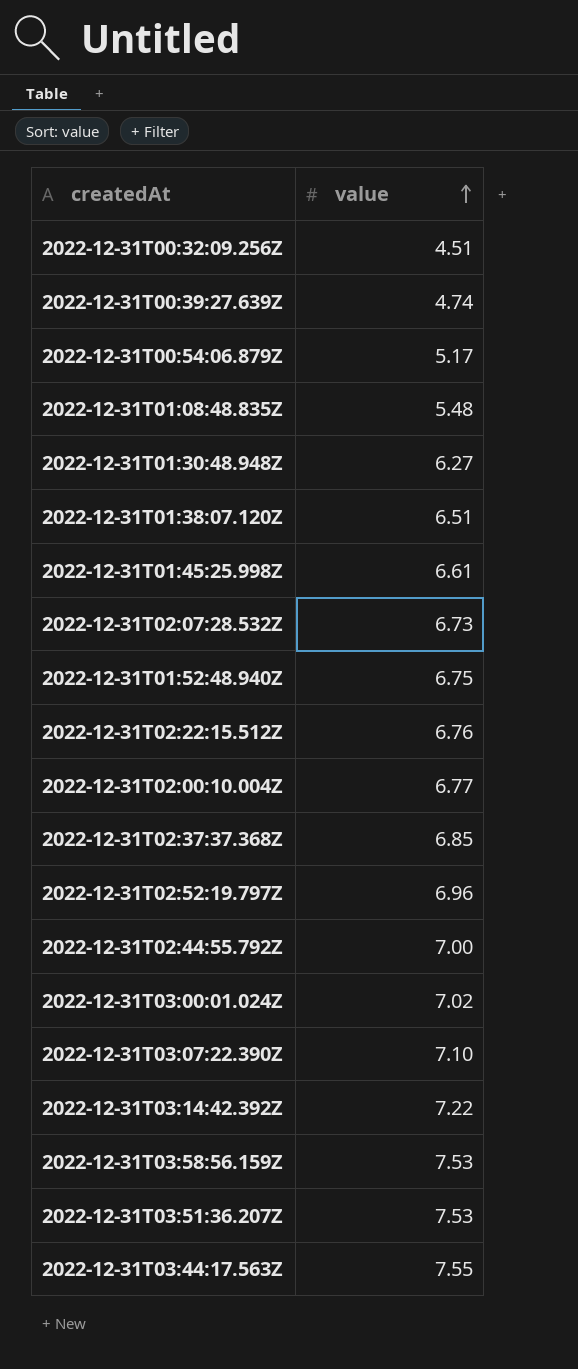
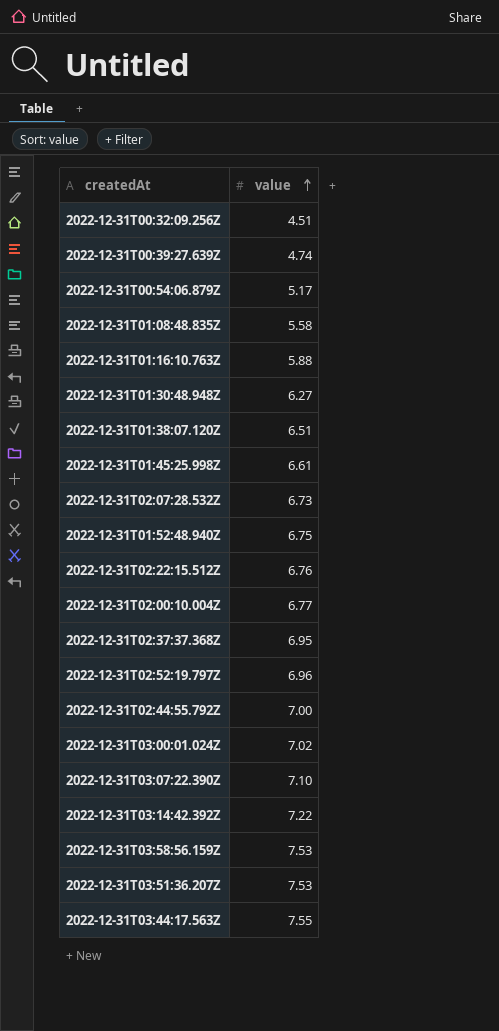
2022-12-31T01:08:48.835Z | value: 5.48 -> 5.58
row 2022-12-31T01:16:10.763Z: none -> 5.88
2022-12-31T02:37:37.368Z | value: 6.85 -> 6.95

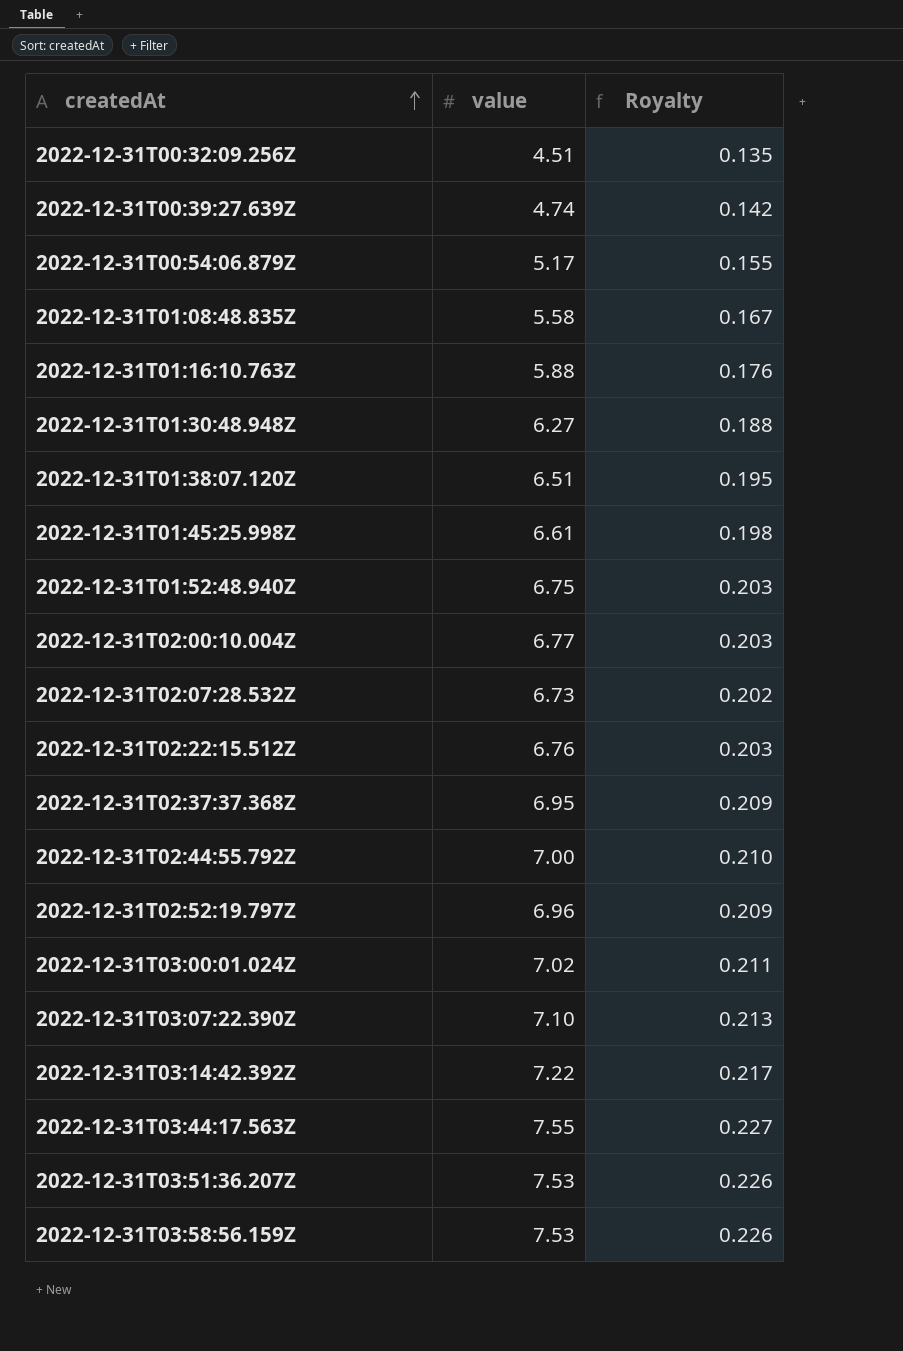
row order: value ascending -> createdAt ascending
column Royalty | formula: none -> [value] * 0.03

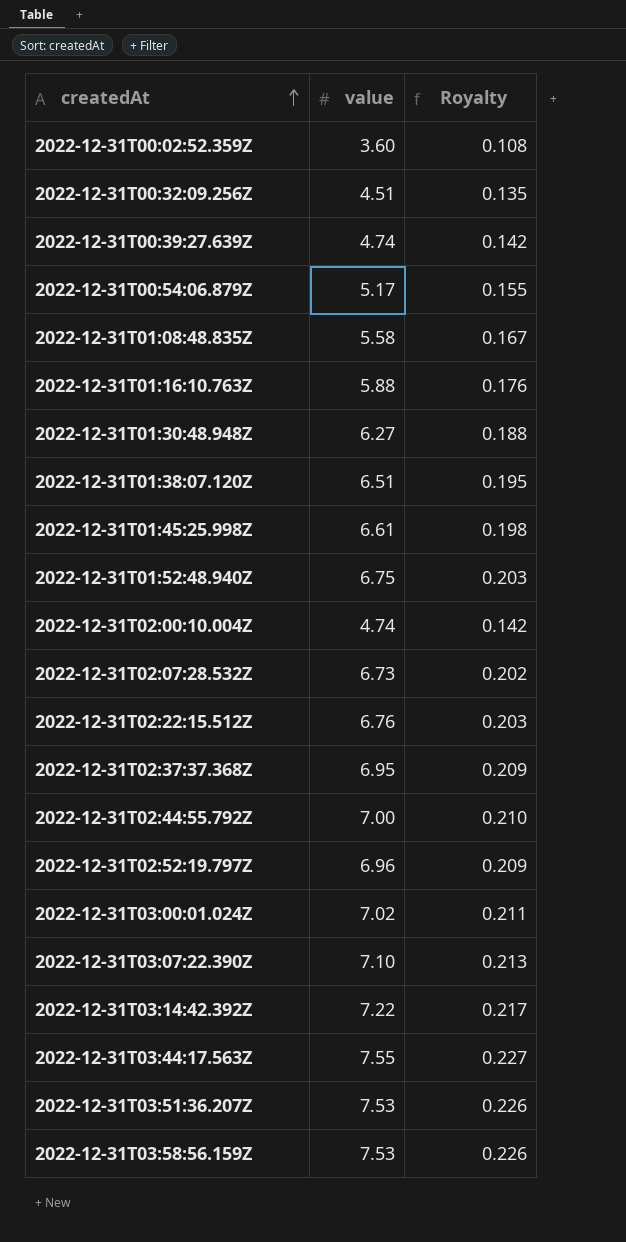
row 2022-12-31T00:02:52.359Z: none -> 3.60 | 0.108
2022-12-31T02:00:10.004Z | value: 6.77 -> 4.74
2022-12-31T02:00:10.004Z | Royalty: 0.203 -> 0.142

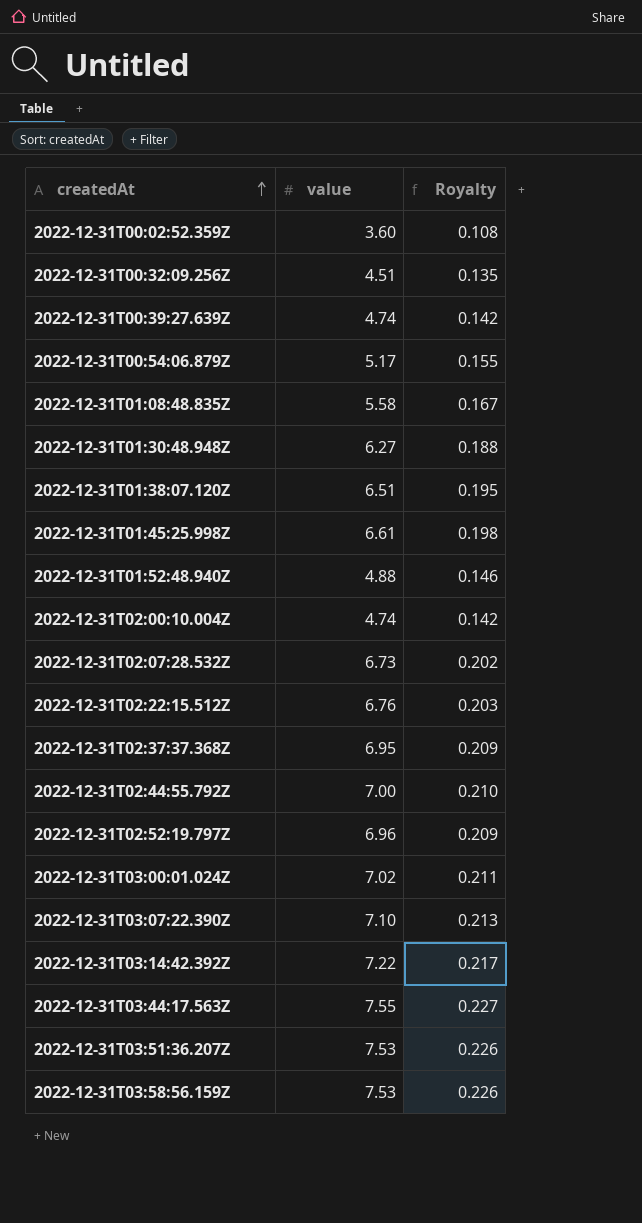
row 2022-12-31T01:16:10.763Z: 5.88 | 0.176 -> none
2022-12-31T01:52:48.940Z | value: 6.75 -> 4.88
2022-12-31T01:52:48.940Z | Royalty: 0.203 -> 0.146

